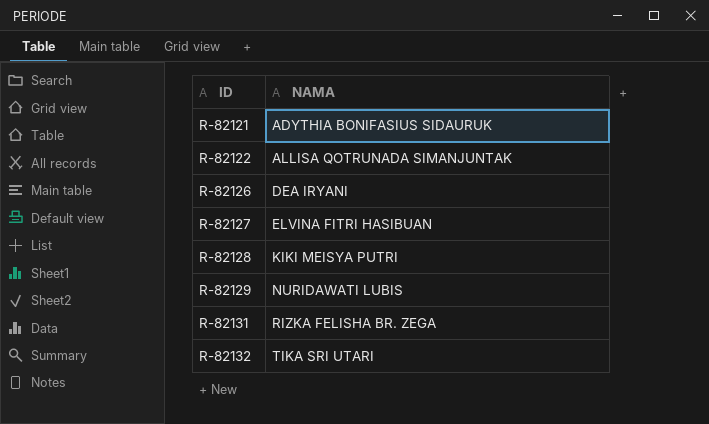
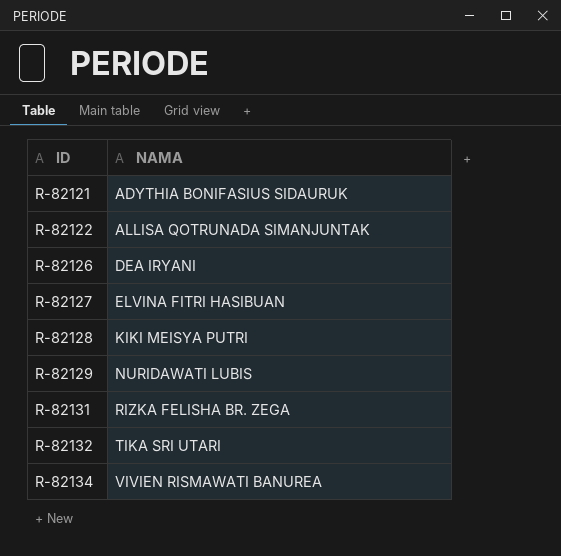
row R-82134: none -> VIVIEN RISMAWATI BANUREA

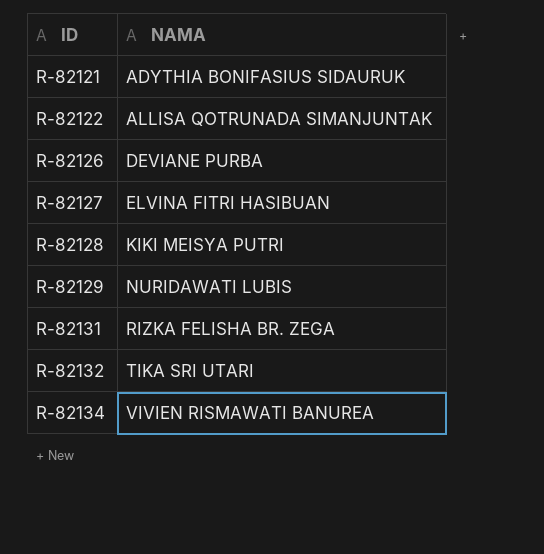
R-82126 | NAMA: DEA IRYANI -> DEVIANE PURBA

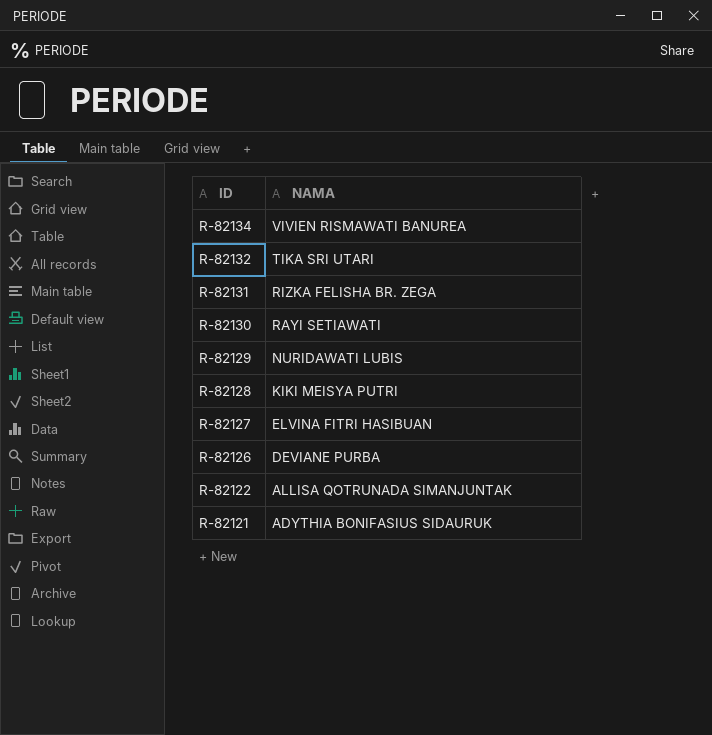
row order: ID ascending -> ID descending
row R-82130: none -> RAYI SETIAWATI

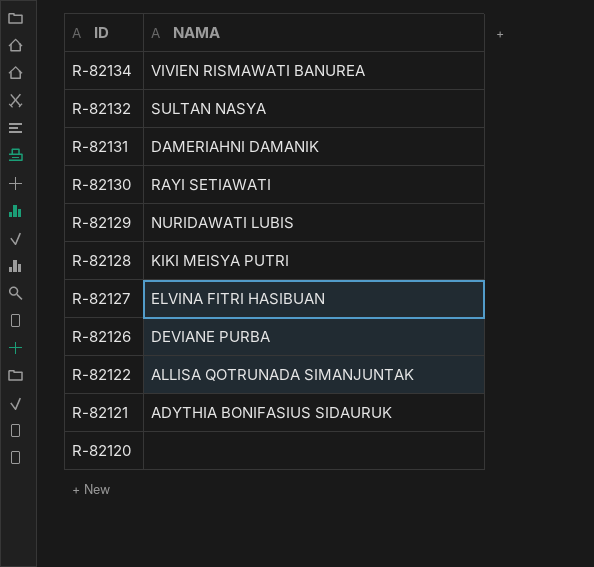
R-82132 | NAMA: TIKA SRI UTARI -> SULTAN NASYA
R-82131 | NAMA: RIZKA FELISHA BR. ZEGA -> DAMERIAHNI DAMANIK
row R-82120: none -> none

